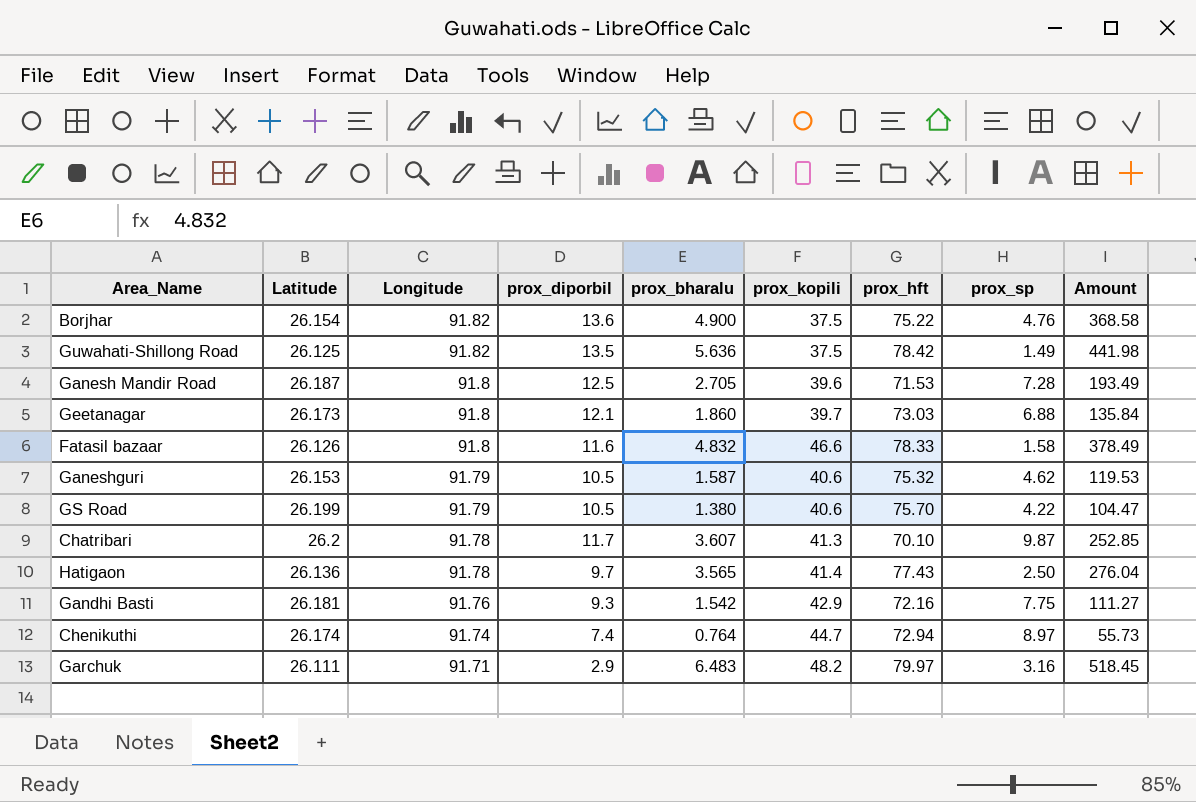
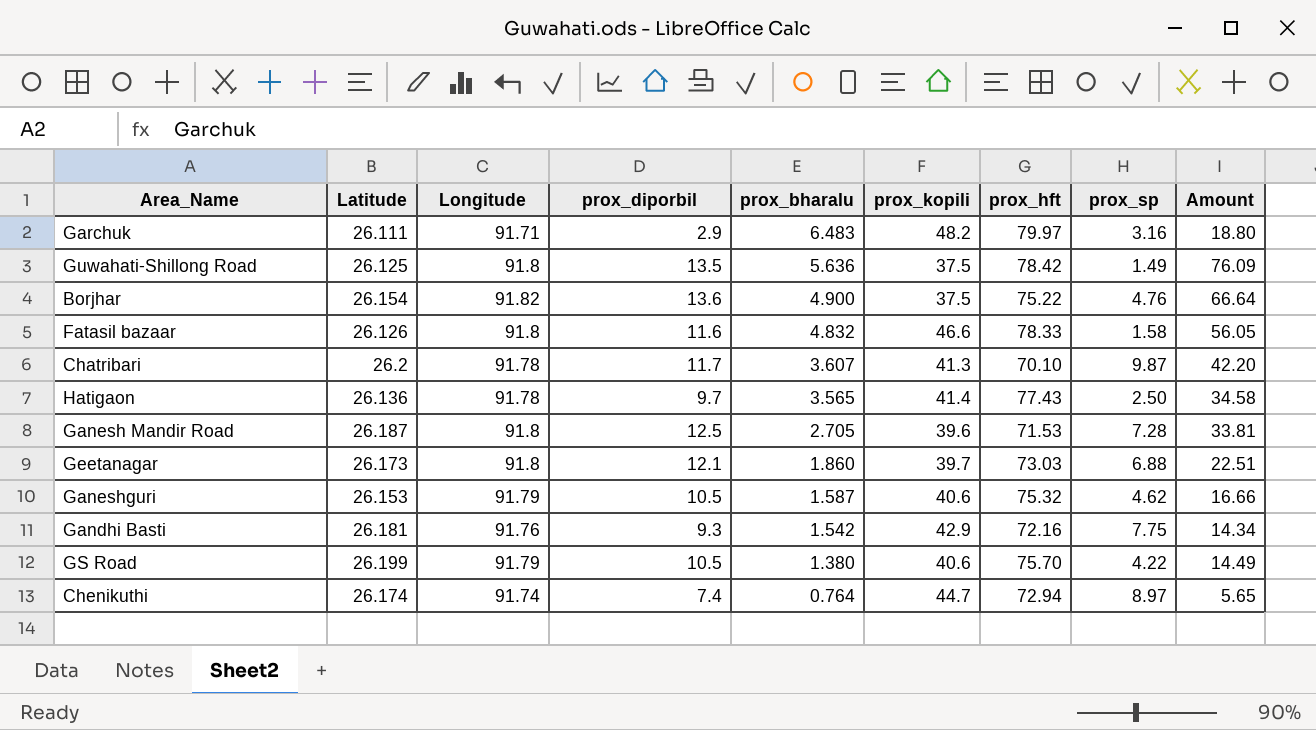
row order: Longitude descending -> prox_bharalu descending
column Amount | formula: [prox_bharalu] * [prox_hft] -> [prox_diporbil] * [prox_bharalu]
Guwahati-Shillong Road | Longitude: 91.82 -> 91.8

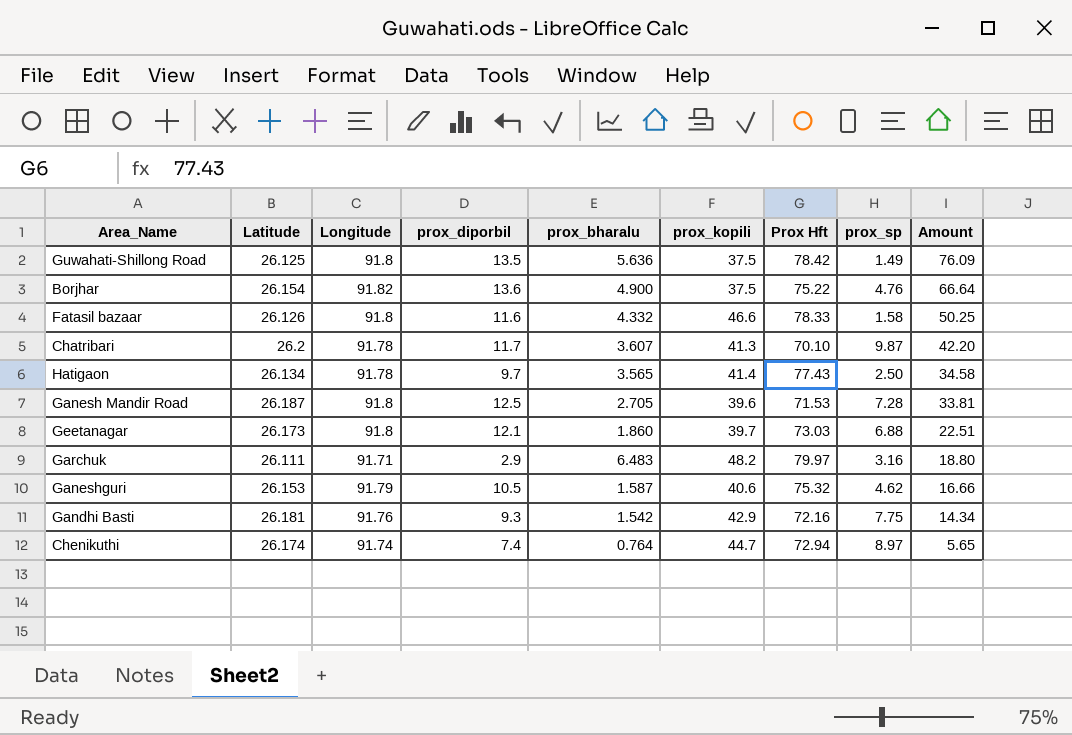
row order: prox_bharalu descending -> Amount descending
column name: prox_hft -> Prox Hft
row GS Road: 26.199 | 91.79 | 10.5 | 1.380 | 40.6 | 75.70 | 4.22 | 14.49 -> none
Fatasil bazaar | prox_bharalu: 4.832 -> 4.332
Fatasil bazaar | Amount: 56.05 -> 50.25
Hatigaon | Latitude: 26.136 -> 26.134

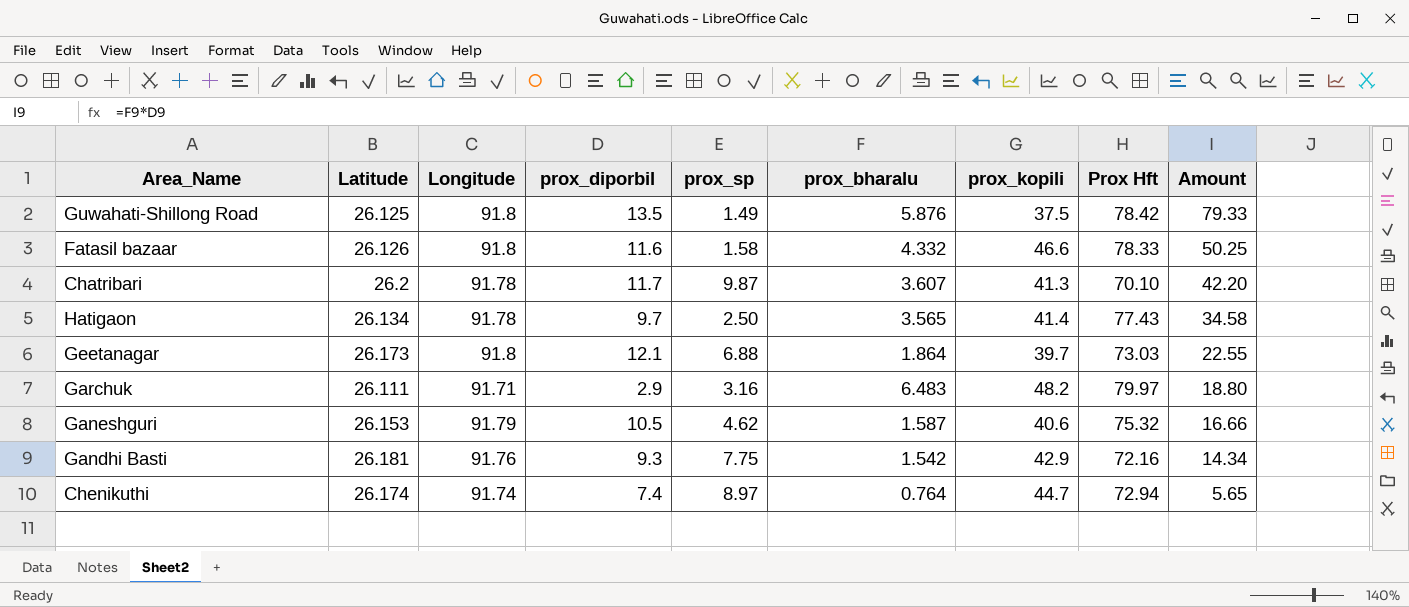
column prox_sp | position: 8 -> 5
row Borjhar: 26.154 | 91.82 | 13.6 | 4.900 | 37.5 | 75.22 | 4.76 | 66.64 -> none
row Ganesh Mandir Road: 26.187 | 91.8 | 12.5 | 2.705 | 39.6 | 71.53 | 7.28 | 33.81 -> none
Guwahati-Shillong Road | prox_bharalu: 5.636 -> 5.876
Guwahati-Shillong Road | Amount: 76.09 -> 79.33
Geetanagar | prox_bharalu: 1.860 -> 1.864
Geetanagar | Amount: 22.51 -> 22.55

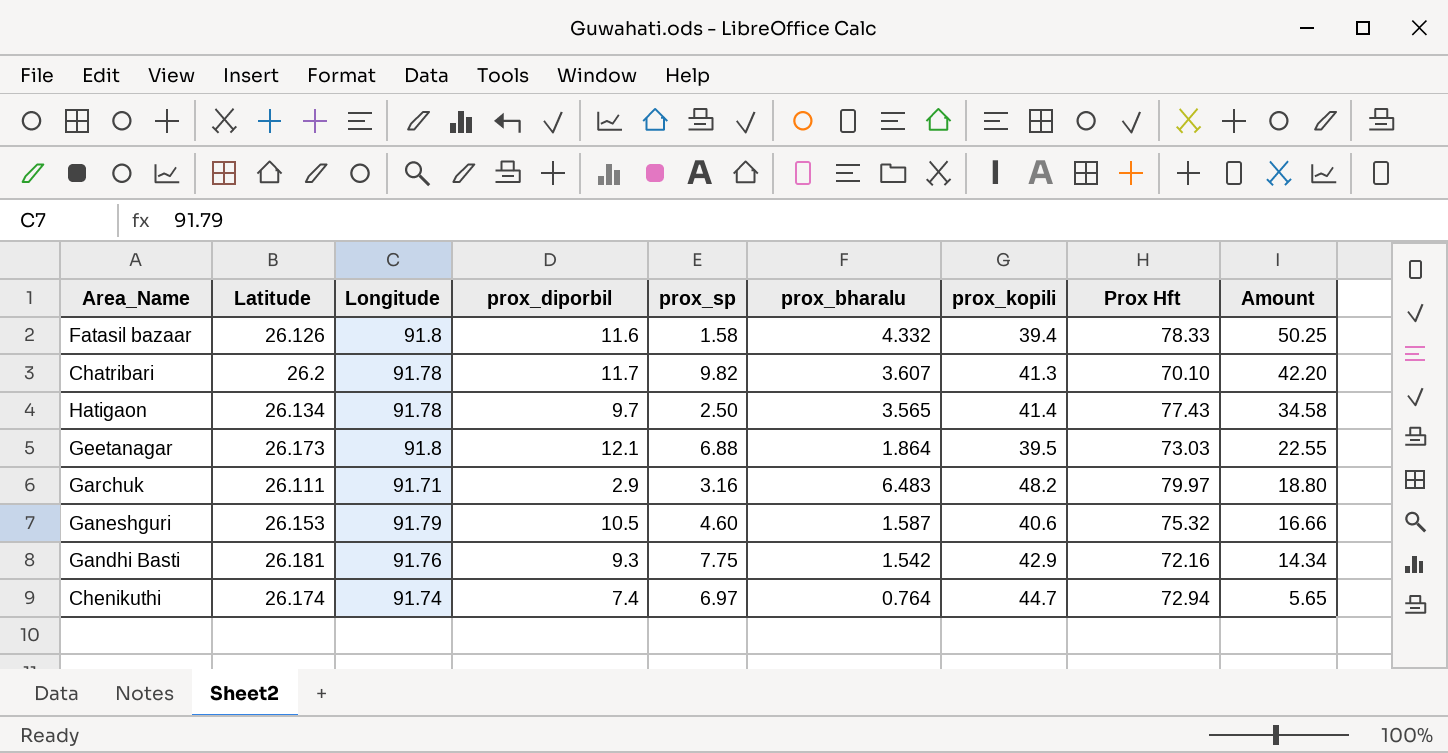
row Guwahati-Shillong Road: 26.125 | 91.8 | 13.5 | 1.49 | 5.876 | 37.5 | 78.42 | 79.33 -> none
Fatasil bazaar | prox_kopili: 46.6 -> 39.4
Chatribari | prox_sp: 9.87 -> 9.82
Geetanagar | prox_kopili: 39.7 -> 39.5
Ganeshguri | prox_sp: 4.62 -> 4.60
Chenikuthi | prox_sp: 8.97 -> 6.97

